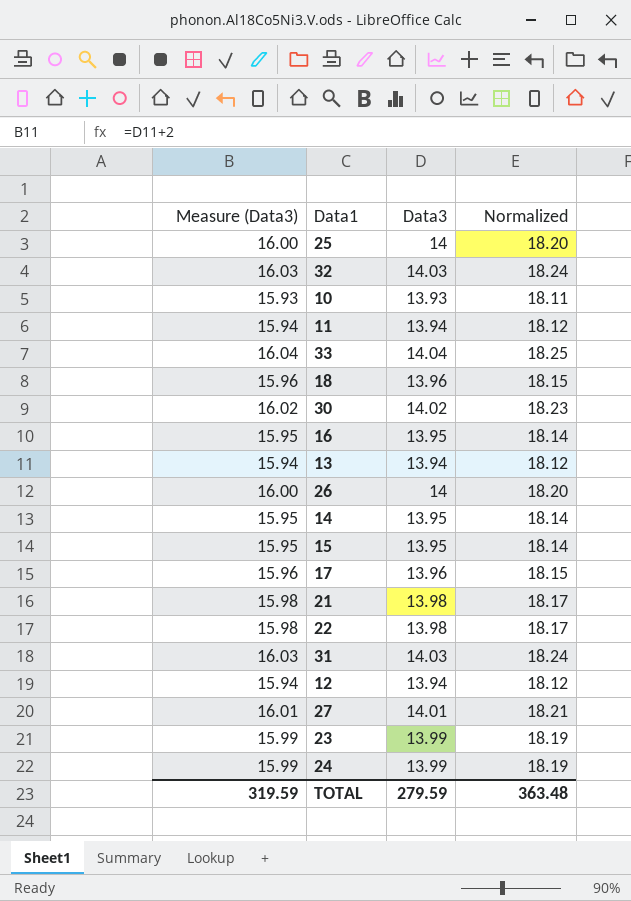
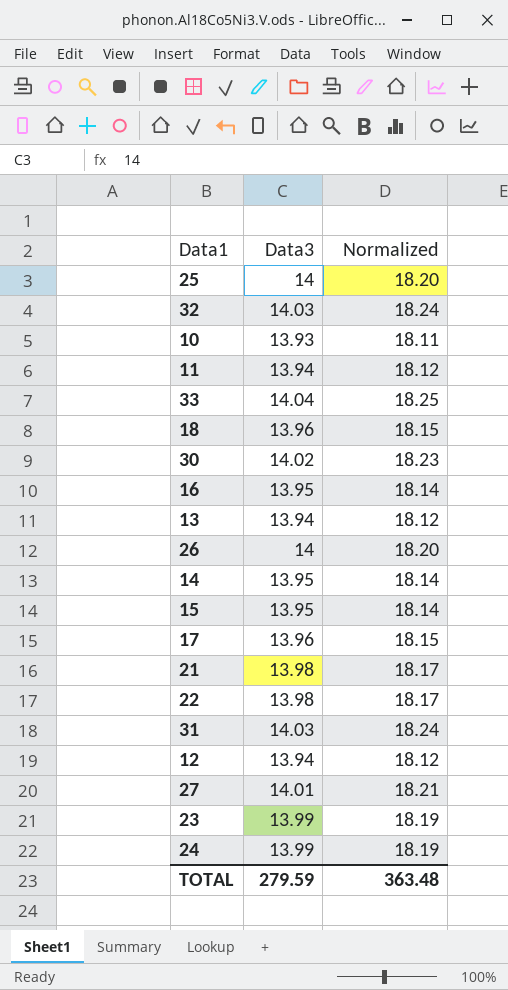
column Measure (Data3) | formula: [Data3] + 2 -> none

